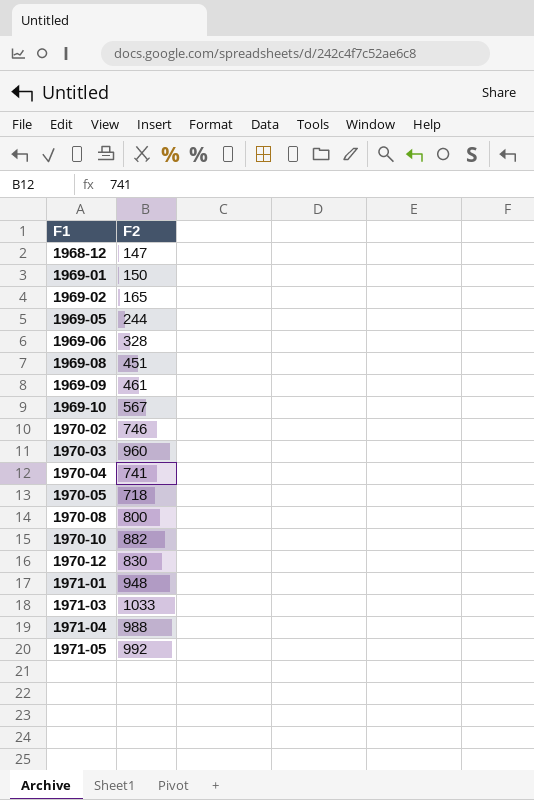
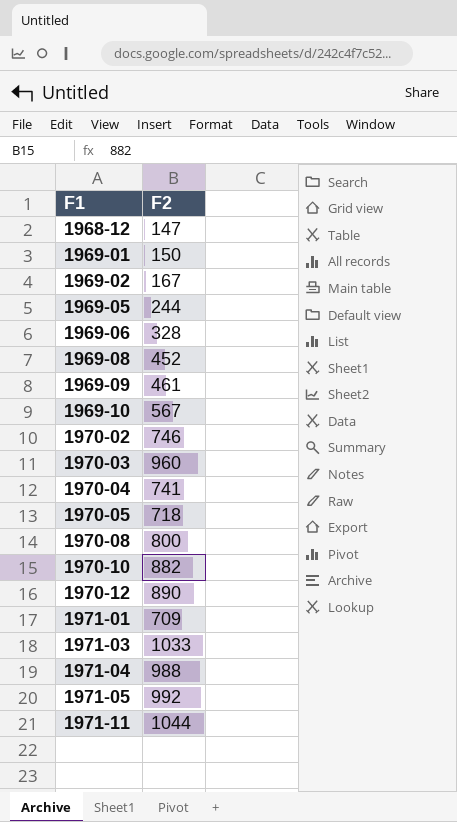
1969-02 | F2: 165 -> 167
1969-08 | F2: 451 -> 452
1970-12 | F2: 830 -> 890
1971-01 | F2: 948 -> 709
row 1971-11: none -> 1044

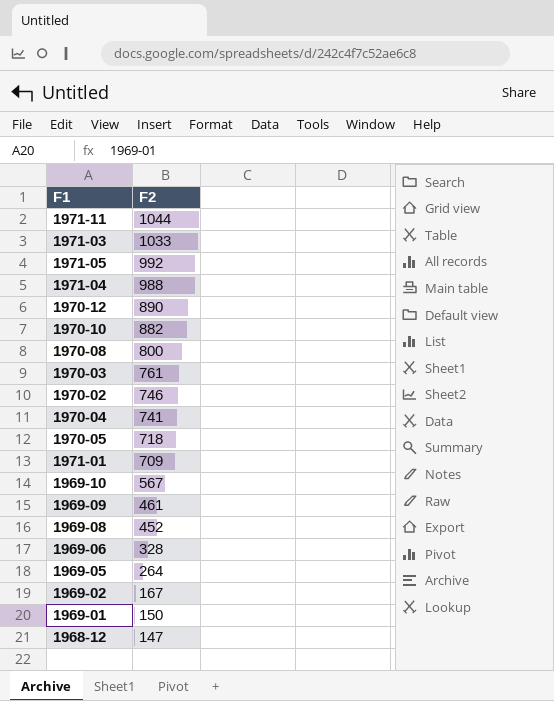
row order: F1 ascending -> F2 descending
1970-03 | F2: 960 -> 761
1969-05 | F2: 244 -> 264

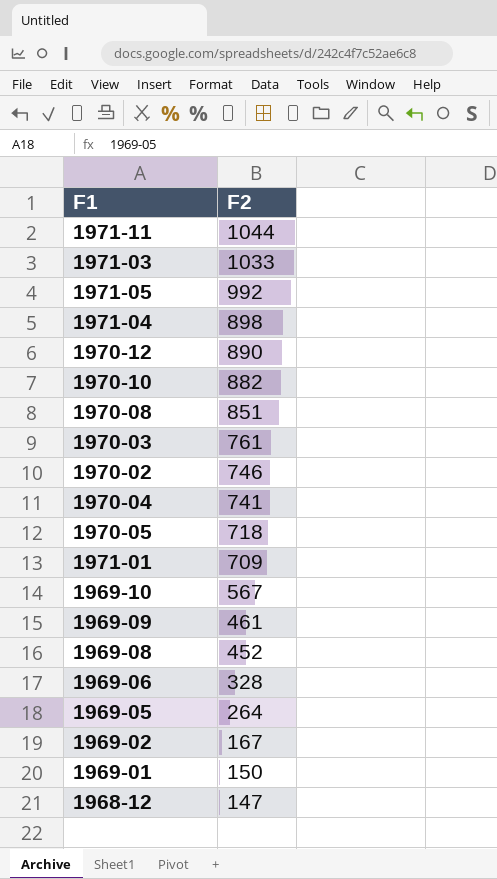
1971-04 | F2: 988 -> 898
1970-08 | F2: 800 -> 851

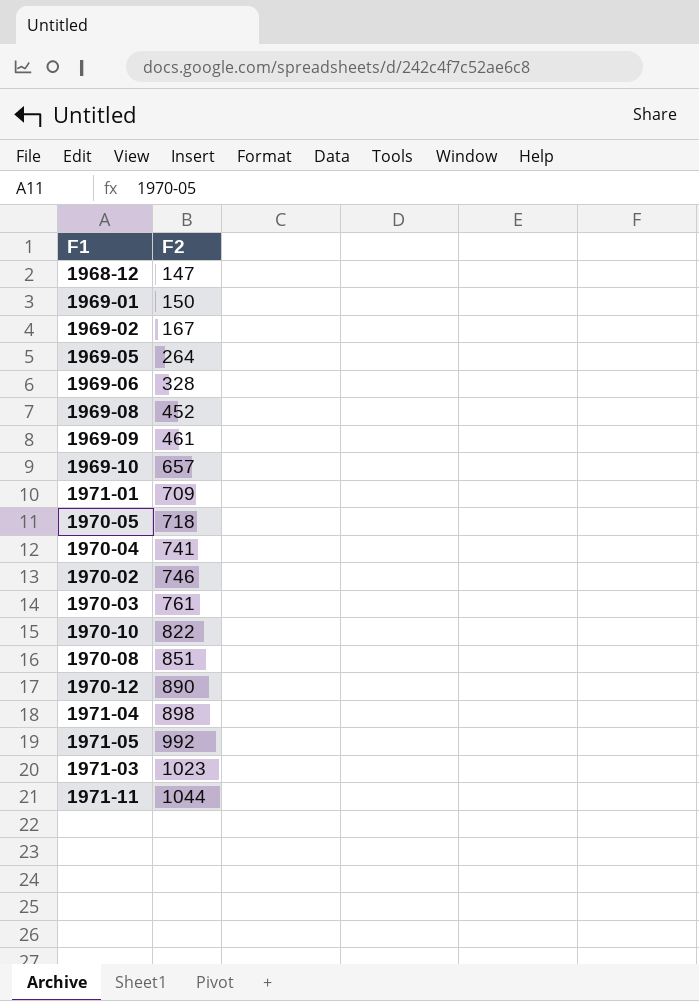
row order: F2 descending -> F2 ascending
1969-10 | F2: 567 -> 657
1970-10 | F2: 882 -> 822
1971-03 | F2: 1033 -> 1023

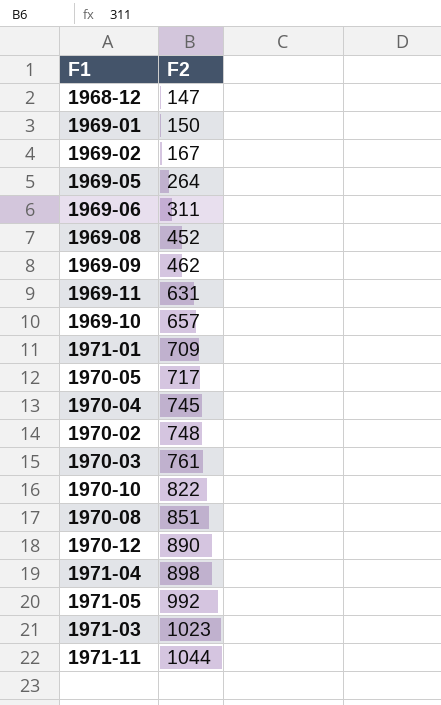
1969-06 | F2: 328 -> 311
1969-09 | F2: 461 -> 462
row 1969-11: none -> 631
1970-05 | F2: 718 -> 717
1970-04 | F2: 741 -> 745
1970-02 | F2: 746 -> 748

